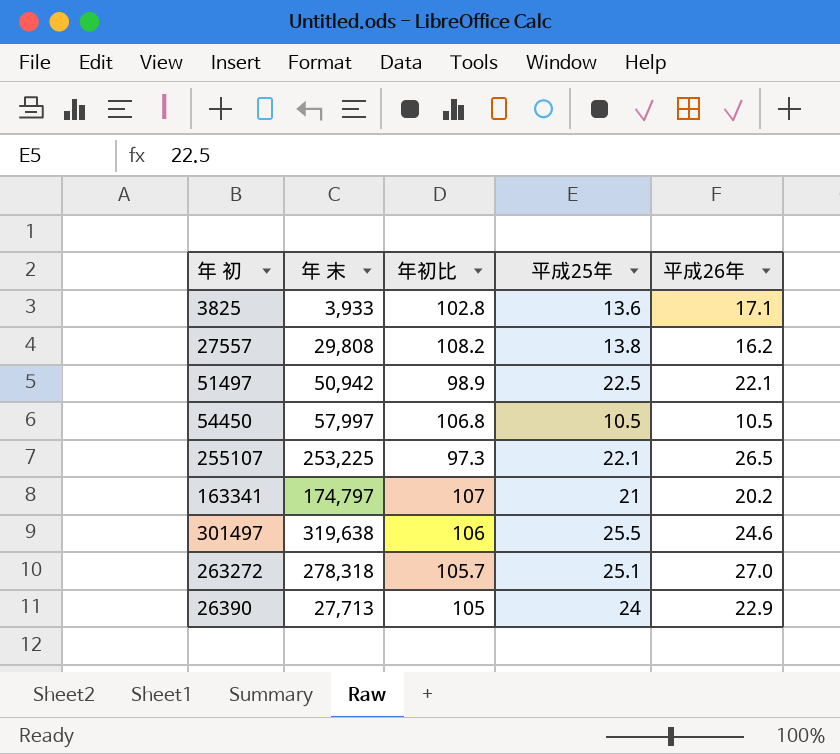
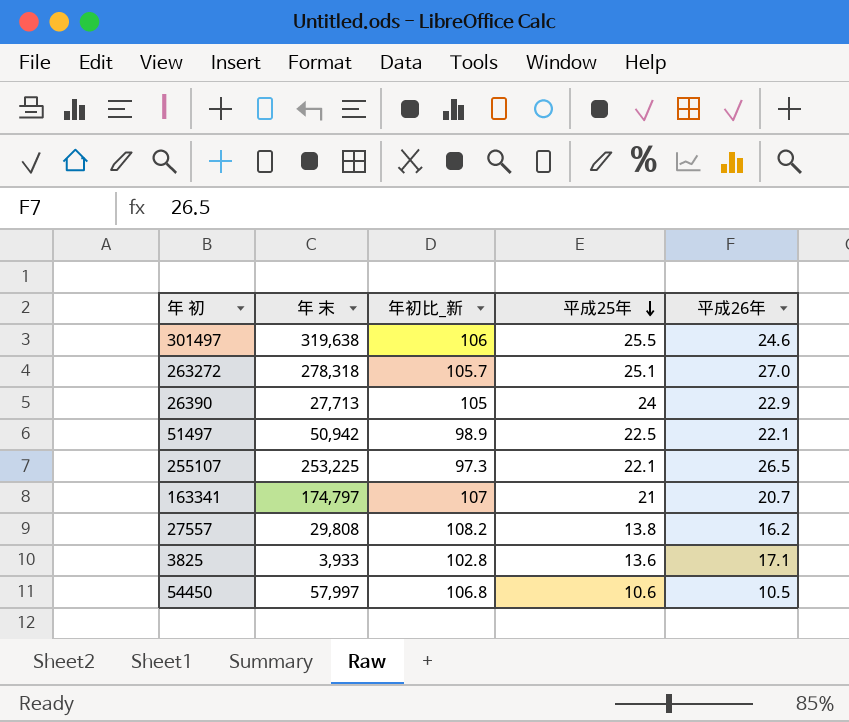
row order: none -> 平成25年 descending
column name: 年初比 -> 年初比_新
163341 | 平成26年: 20.2 -> 20.7
54450 | 平成25年: 10.5 -> 10.6

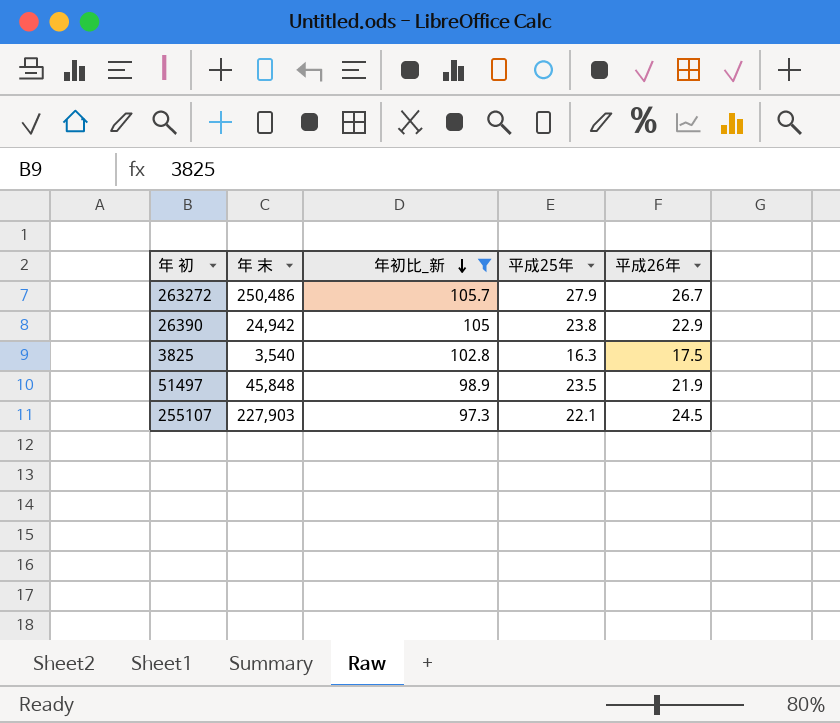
filter: none -> 年初比_新 <= 105.7
row order: 平成25年 descending -> 年初比_新 descending
263272 | 年 末: 278,318 -> 250,486
263272 | 平成25年: 25.1 -> 27.9
263272 | 平成26年: 27.0 -> 26.7
26390 | 年 末: 27,713 -> 24,942
26390 | 平成25年: 24 -> 23.8
3825 | 年 末: 3,933 -> 3,540
3825 | 平成25年: 13.6 -> 16.3
3825 | 平成26年: 17.1 -> 17.5
51497 | 年 末: 50,942 -> 45,848
51497 | 平成25年: 22.5 -> 23.5
51497 | 平成26年: 22.1 -> 21.9
255107 | 年 末: 253,225 -> 227,903
255107 | 平成26年: 26.5 -> 24.5

